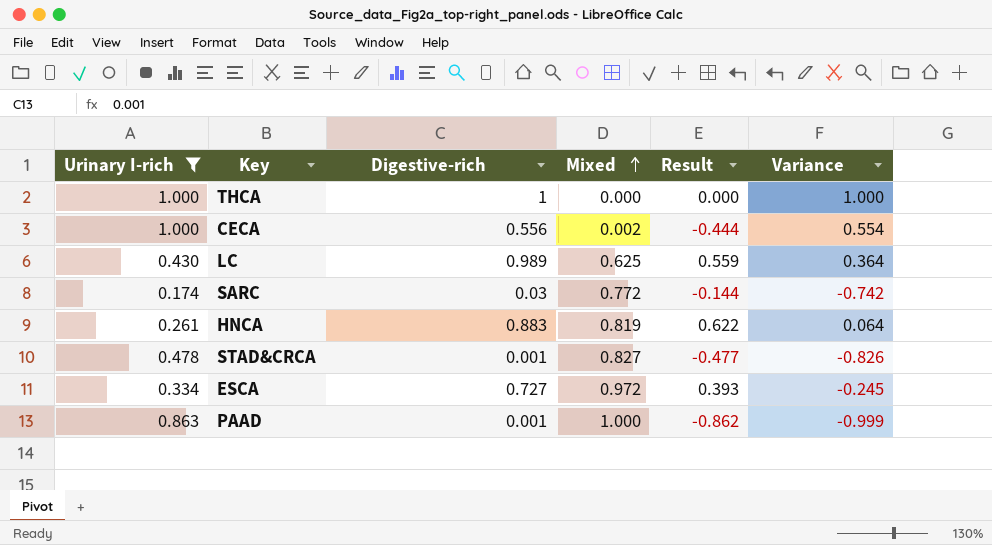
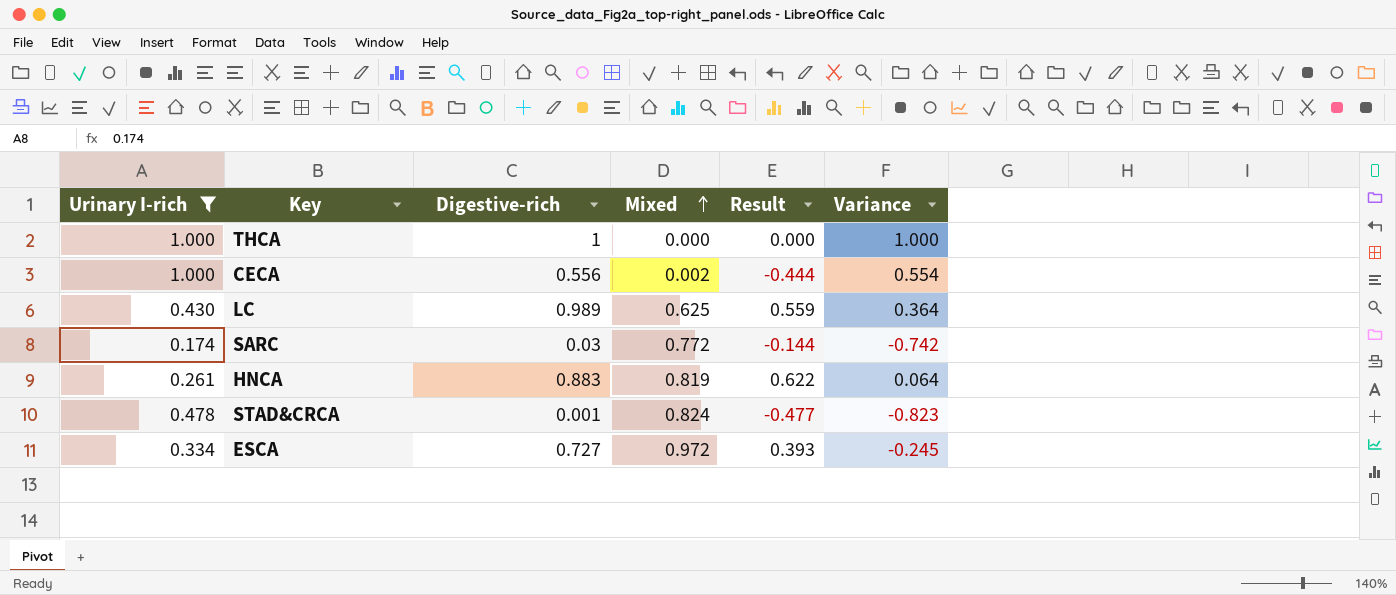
row PAAD: 0.863 | 0.001 | 1.000 | -0.862 | -0.999 -> none
STAD&CRCA | Mixed: 0.827 -> 0.824
STAD&CRCA | Variance: -0.826 -> -0.823

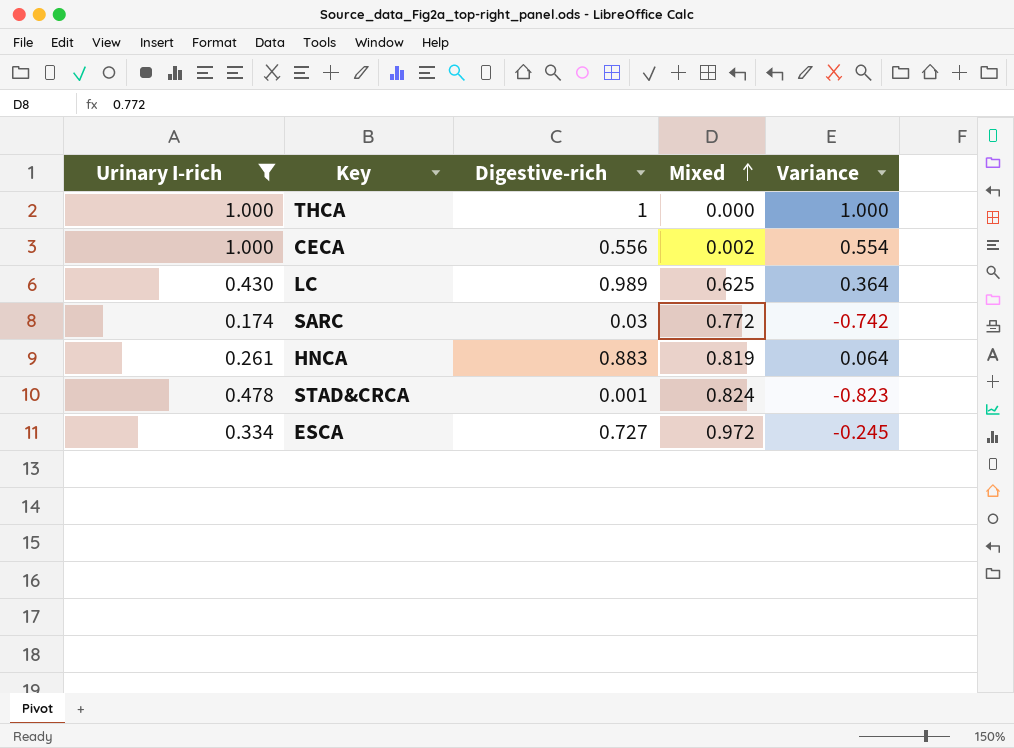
column Result | formula: [Digestive-rich] - [Urinary I-rich] -> none

